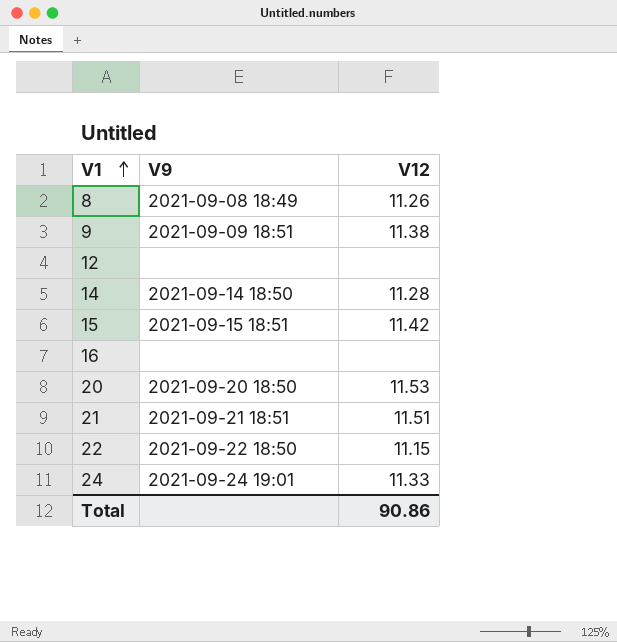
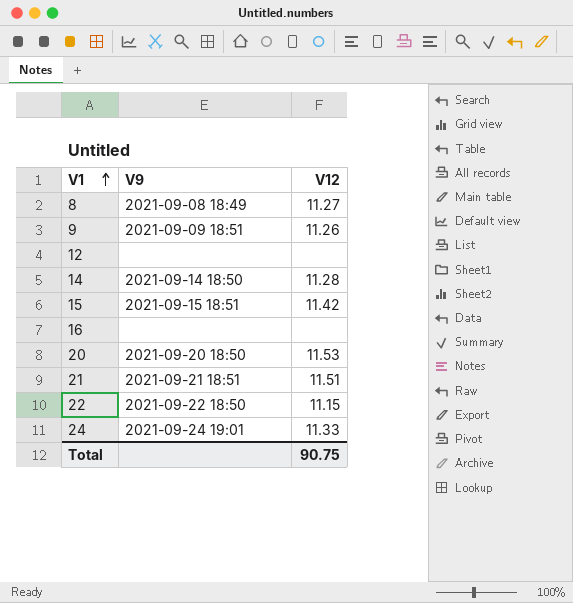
8 | V12: 11.26 -> 11.27
9 | V12: 11.38 -> 11.26
Total | V12: 90.86 -> 90.75

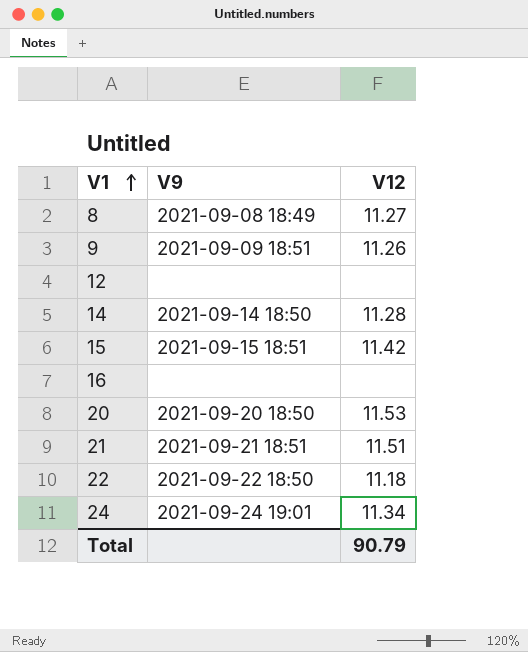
22 | V12: 11.15 -> 11.18
24 | V12: 11.33 -> 11.34
Total | V12: 90.75 -> 90.79

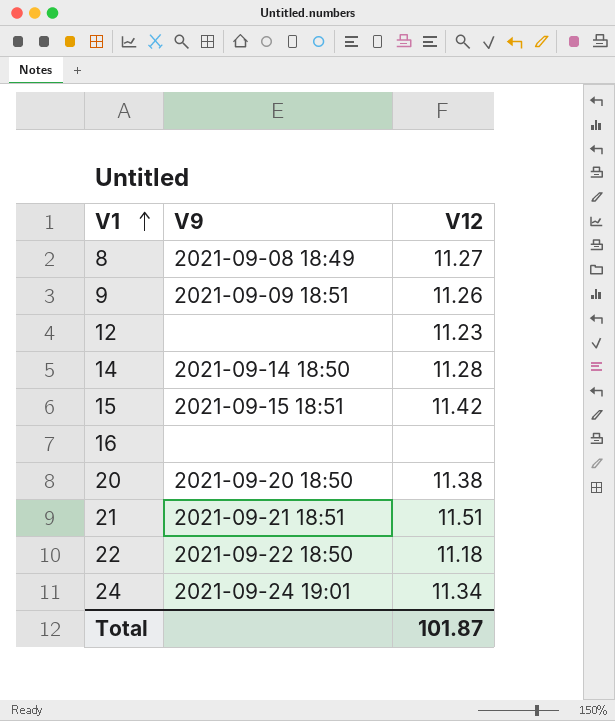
12 | V12: none -> 11.23
20 | V12: 11.53 -> 11.38
Total | V12: 90.79 -> 101.87

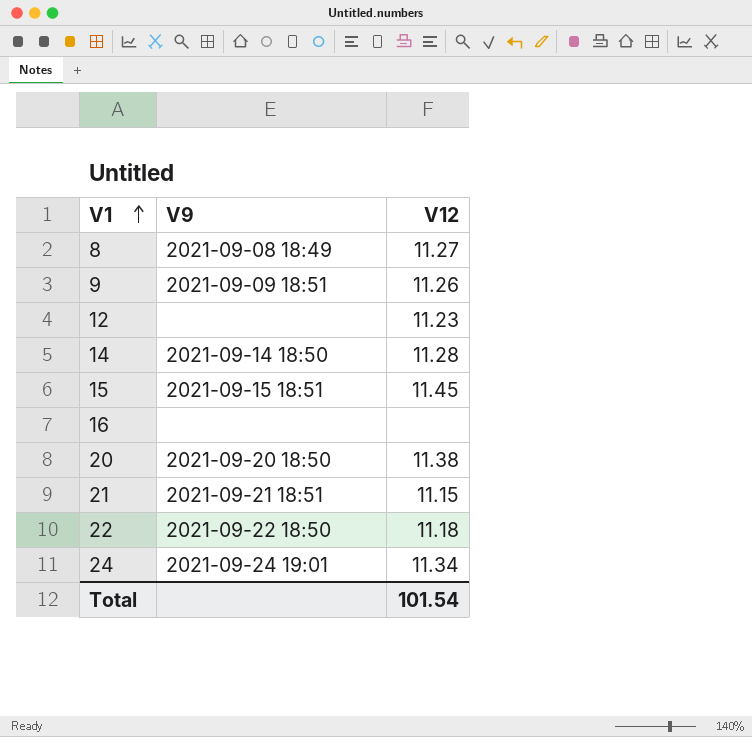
15 | V12: 11.42 -> 11.45
21 | V12: 11.51 -> 11.15
Total | V12: 101.87 -> 101.54

